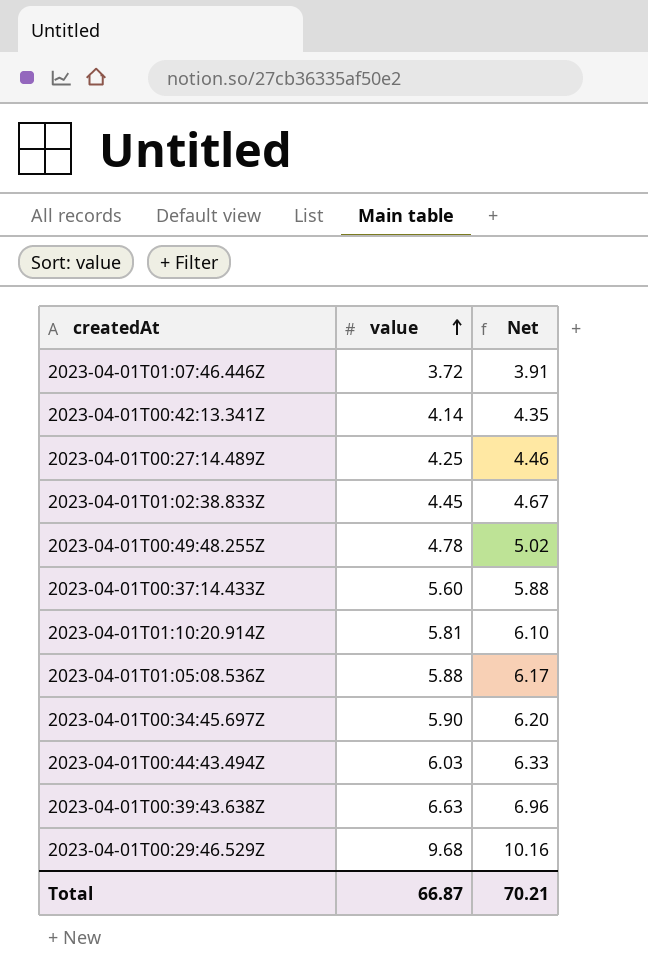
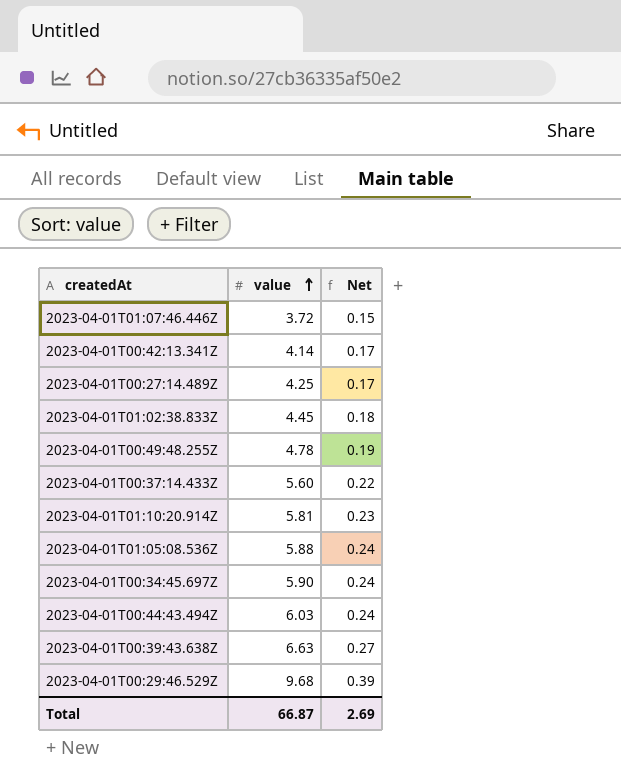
column Net | formula: [value] * 1.05 -> [value] * 0.04
Total | Net: 70.21 -> 2.69

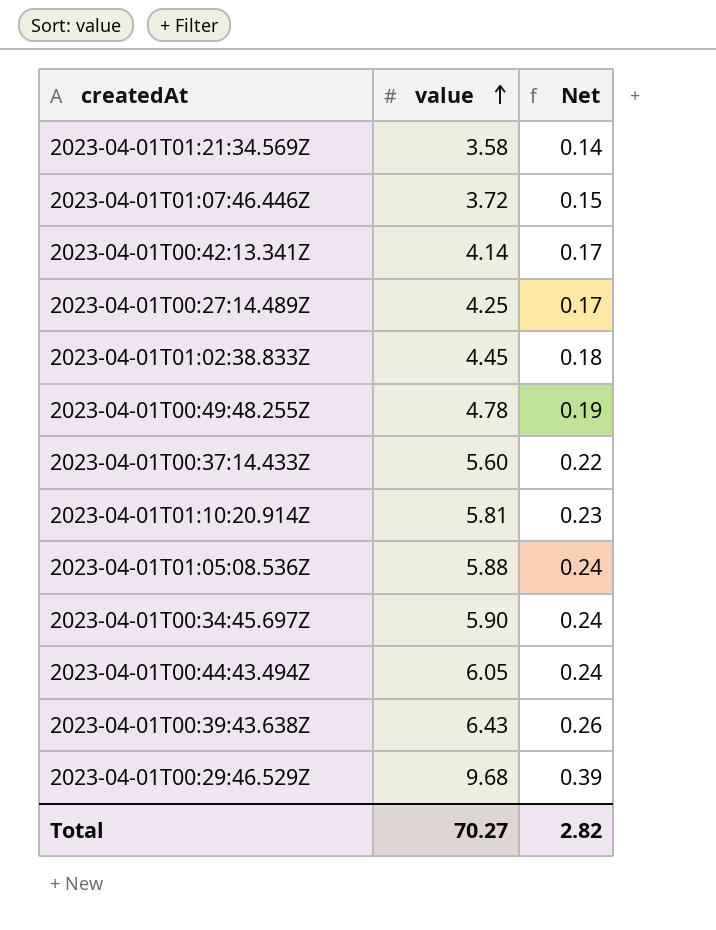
row 2023-04-01T01:21:34.569Z: none -> 3.58 | 0.14
2023-04-01T00:44:43.494Z | value: 6.03 -> 6.05
2023-04-01T00:39:43.638Z | value: 6.63 -> 6.43
2023-04-01T00:39:43.638Z | Net: 0.27 -> 0.26
Total | value: 66.87 -> 70.27
Total | Net: 2.69 -> 2.82

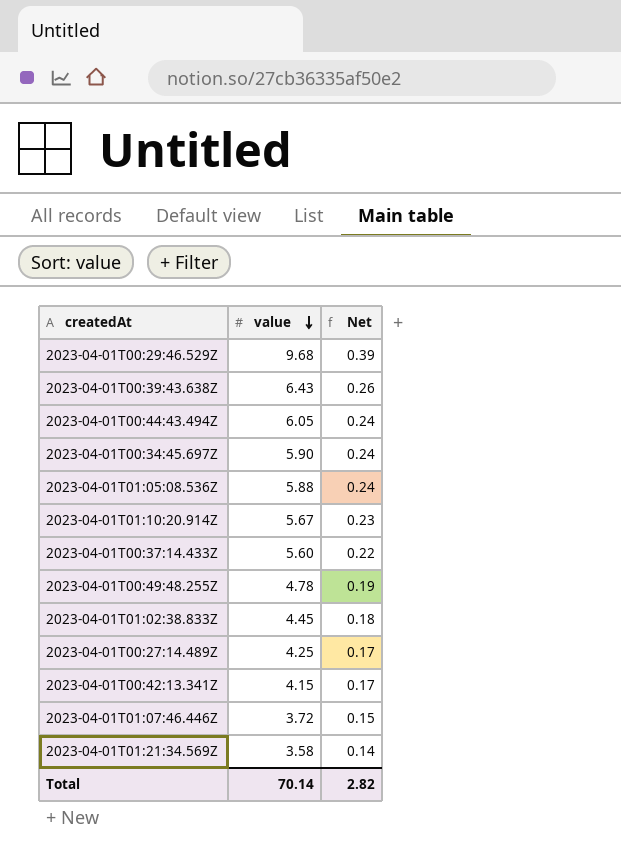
row order: value ascending -> value descending
2023-04-01T01:10:20.914Z | value: 5.81 -> 5.67
2023-04-01T00:42:13.341Z | value: 4.14 -> 4.15
Total | value: 70.27 -> 70.14

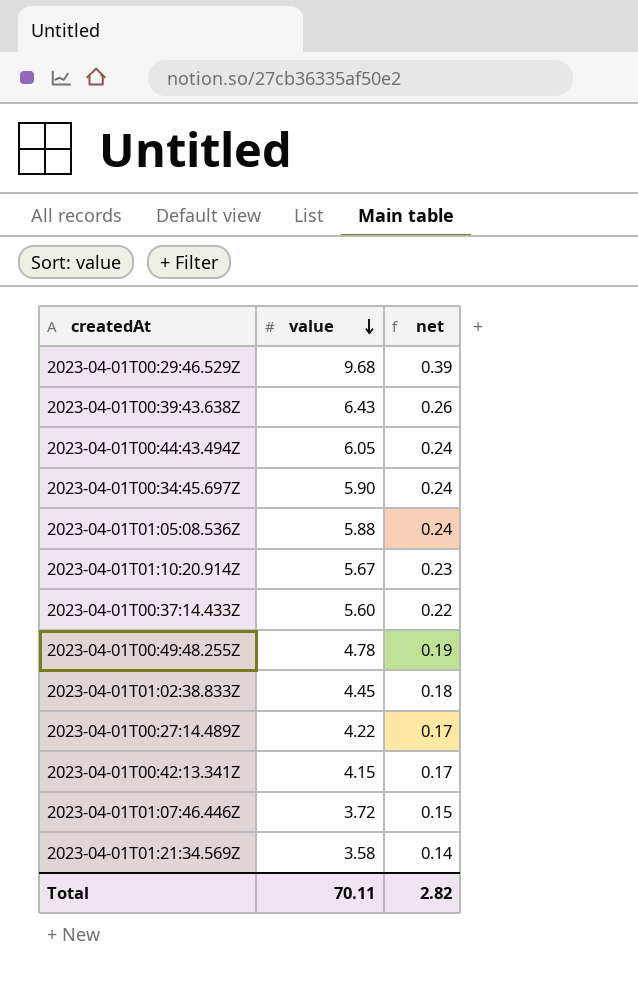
column name: Net -> net
2023-04-01T00:27:14.489Z | value: 4.25 -> 4.22
Total | value: 70.14 -> 70.11

